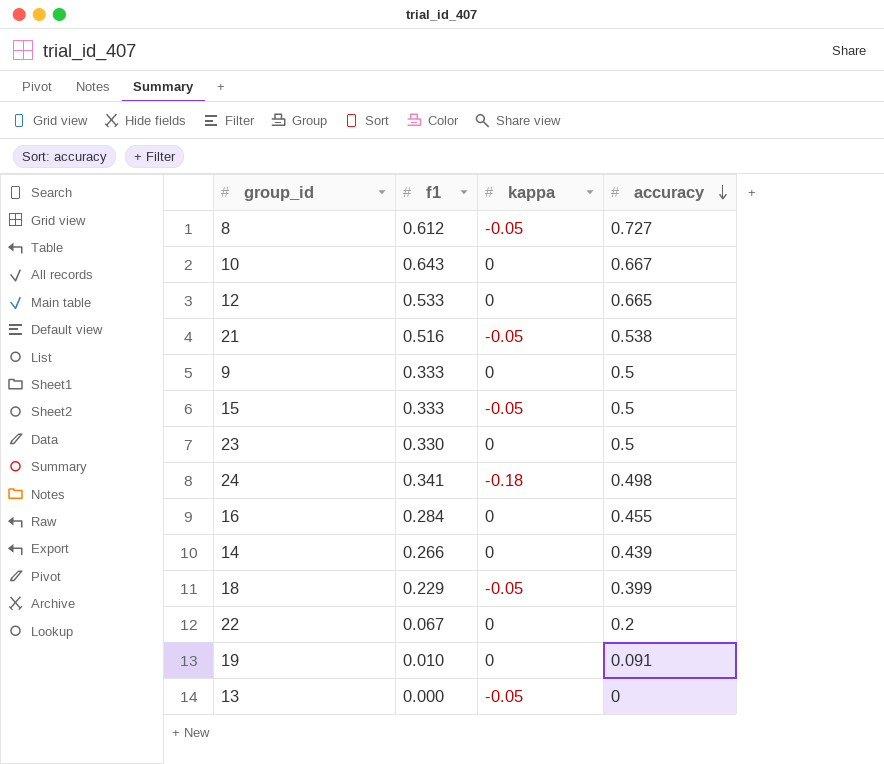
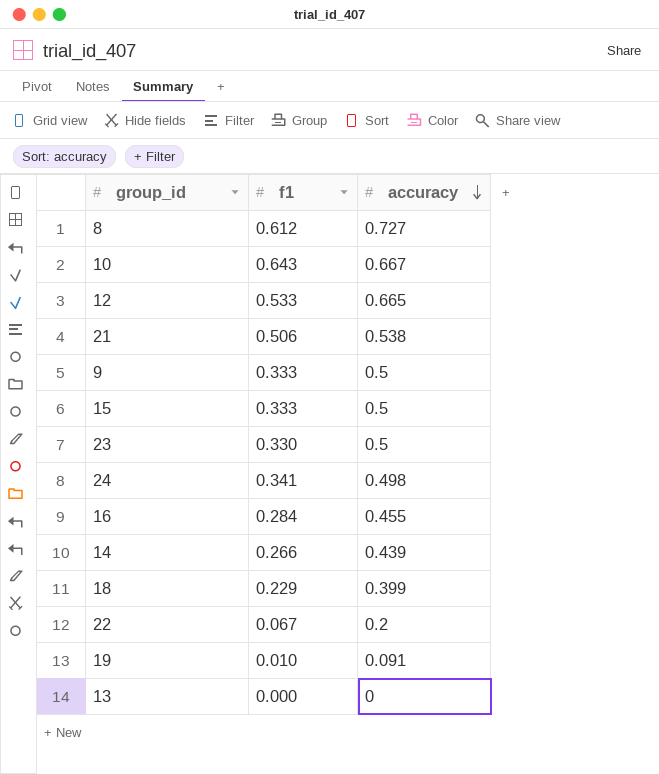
column kappa | position: 3 -> none
21 | f1: 0.516 -> 0.506

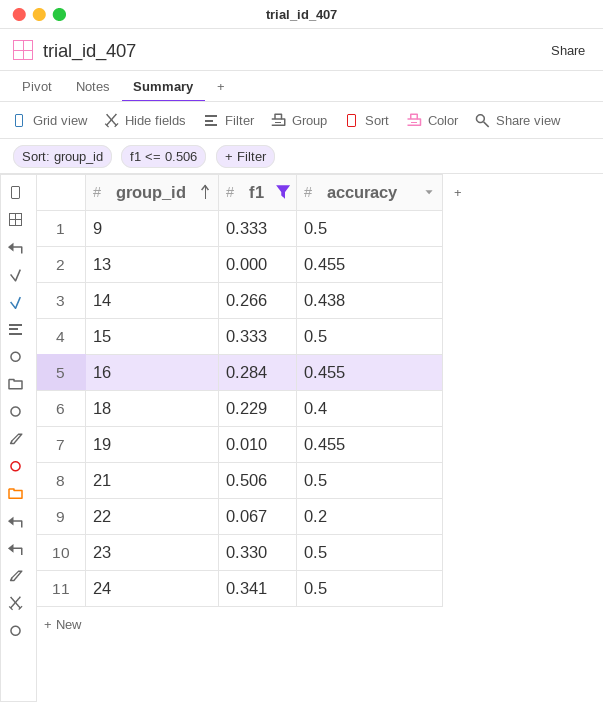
filter: none -> f1 <= 0.506
row order: accuracy descending -> group_id ascending
13 | accuracy: 0 -> 0.455
14 | accuracy: 0.439 -> 0.438
18 | accuracy: 0.399 -> 0.4
19 | accuracy: 0.091 -> 0.455
21 | accuracy: 0.538 -> 0.5
24 | accuracy: 0.498 -> 0.5

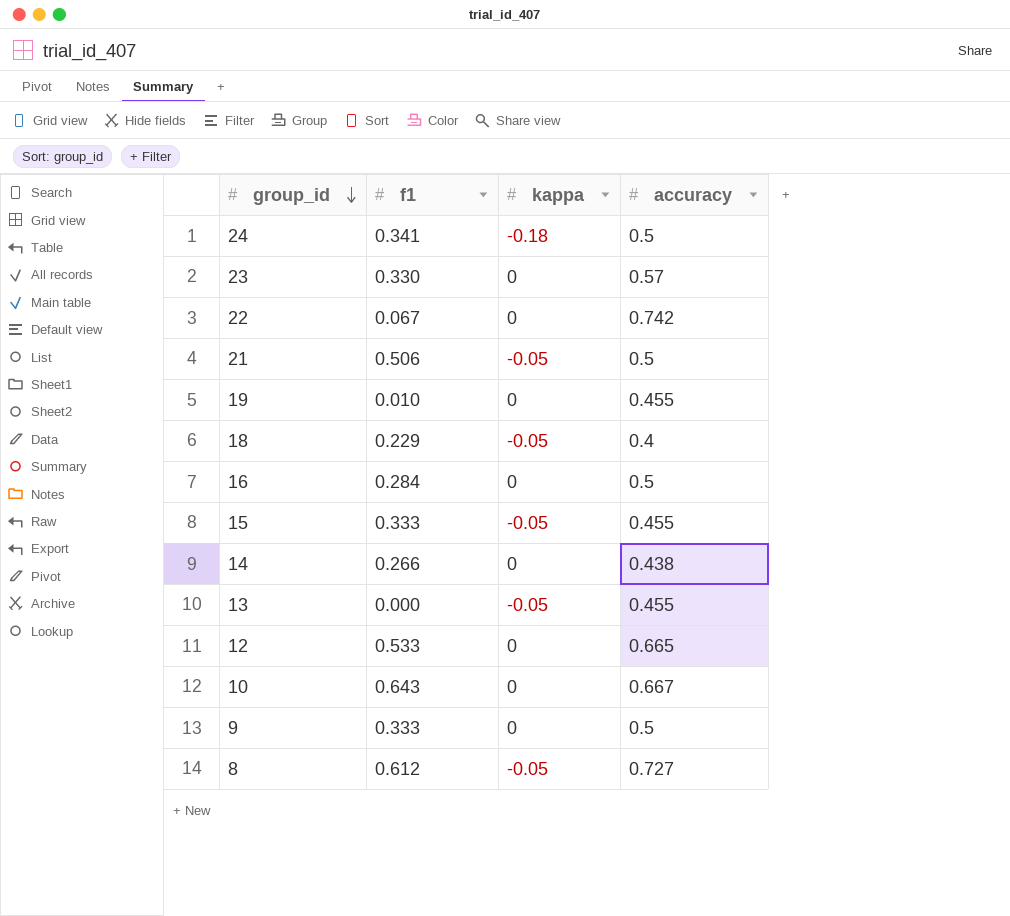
filter: f1 <= 0.506 -> none
row order: group_id ascending -> group_id descending
column kappa | position: none -> 3
23 | accuracy: 0.5 -> 0.57
22 | accuracy: 0.2 -> 0.742
16 | accuracy: 0.455 -> 0.5
15 | accuracy: 0.5 -> 0.455

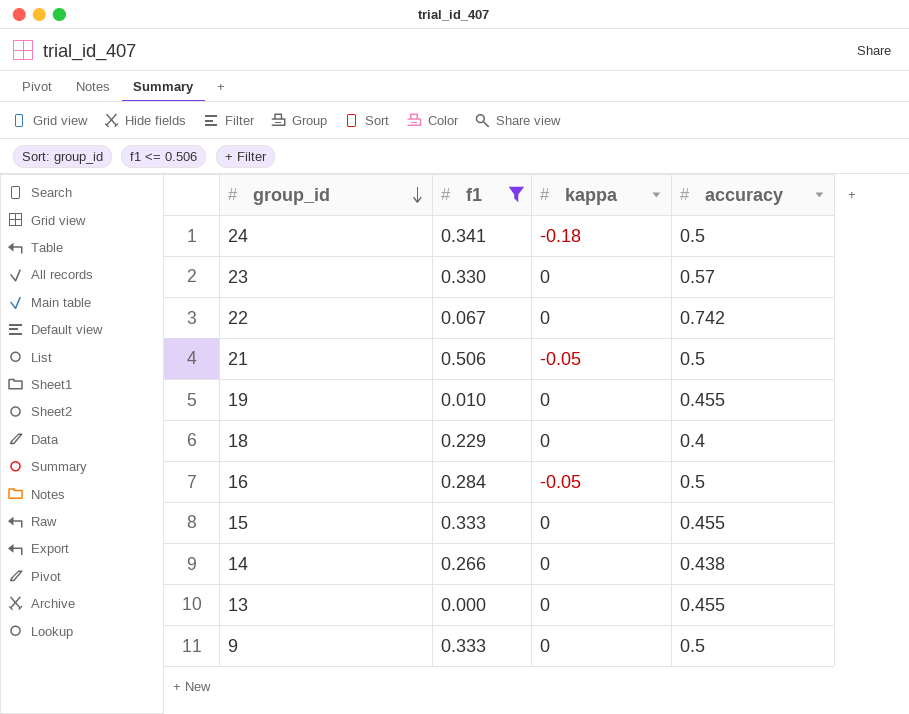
filter: none -> f1 <= 0.506
18 | kappa: -0.05 -> 0
16 | kappa: 0 -> -0.05
15 | kappa: -0.05 -> 0
13 | kappa: -0.05 -> 0

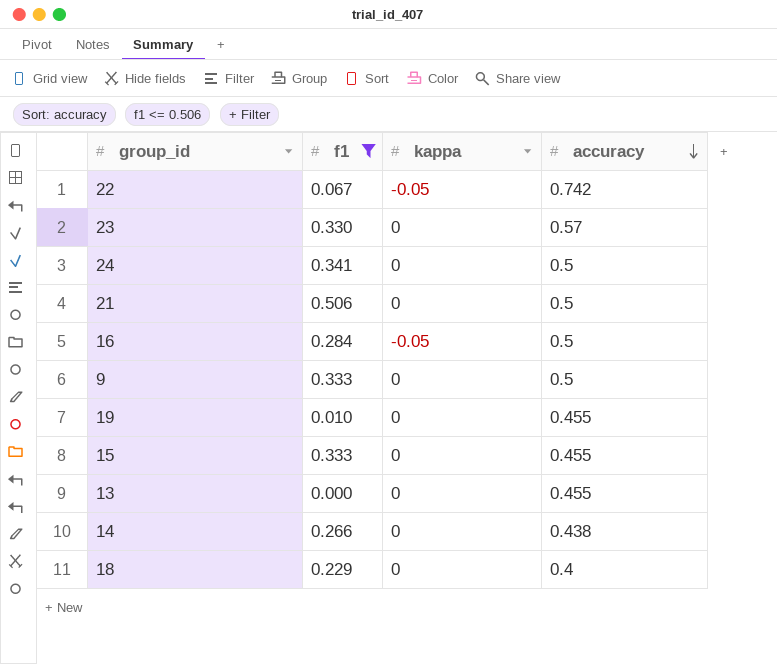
row order: group_id descending -> accuracy descending
22 | kappa: 0 -> -0.05
24 | kappa: -0.18 -> 0
21 | kappa: -0.05 -> 0

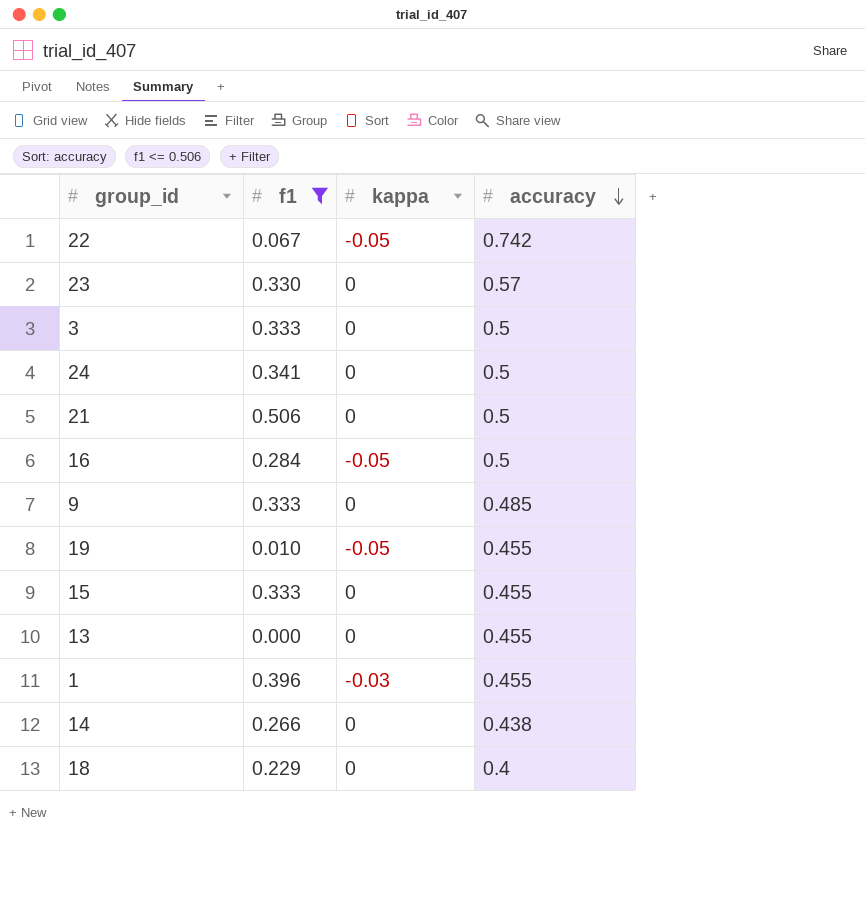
row 3: none -> 0.333 | 0 | 0.5
9 | accuracy: 0.5 -> 0.485
19 | kappa: 0 -> -0.05
row 1: none -> 0.396 | -0.03 | 0.455

